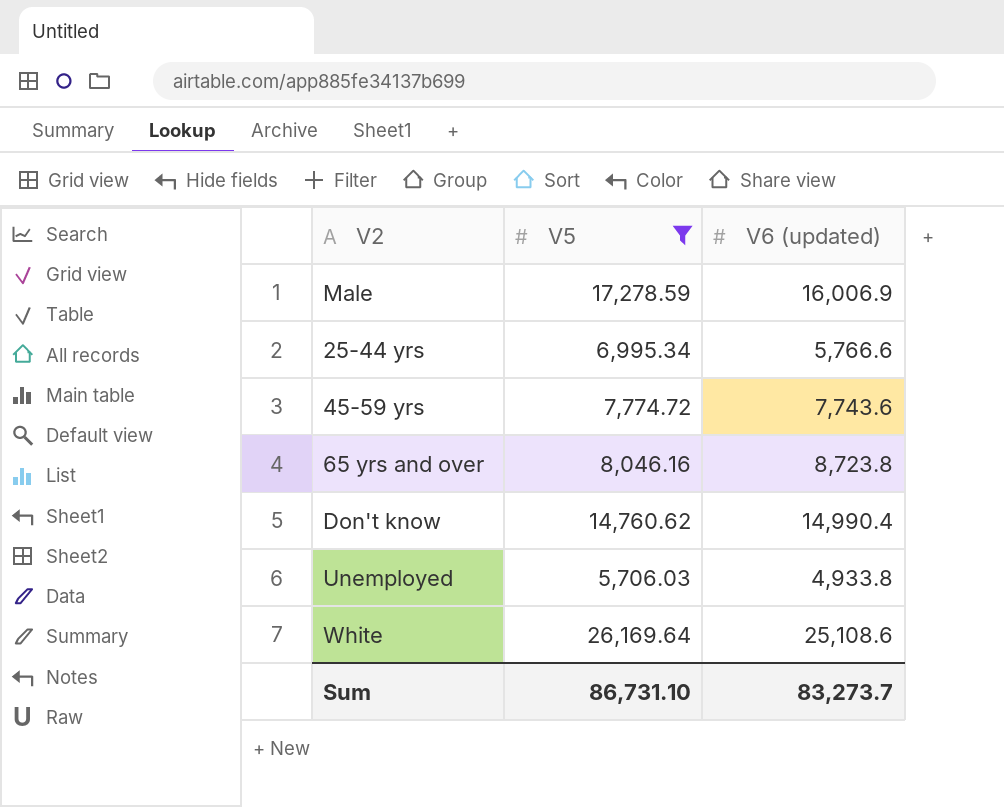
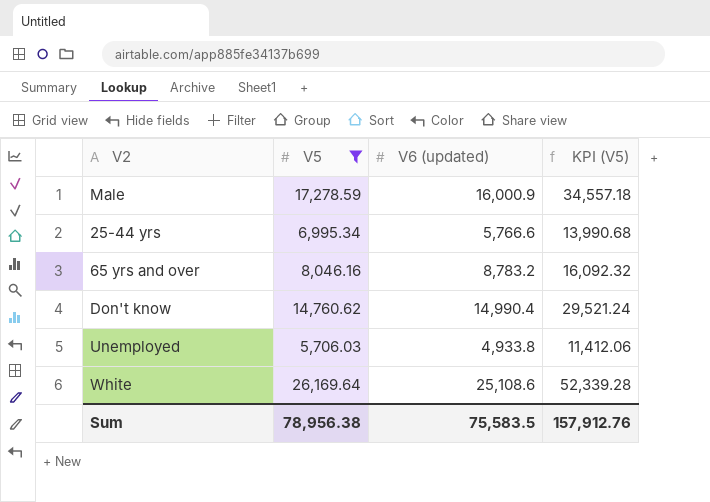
column KPI (V5) | formula: none -> [V5] * 2
row 45-59 yrs: 7,774.72 | 7,743.6 -> none
Male | V6 (updated): 16,006.9 -> 16,000.9
65 yrs and over | V6 (updated): 8,723.8 -> 8,783.2
Sum | V5: 86,731.10 -> 78,956.38
Sum | V6 (updated): 83,273.7 -> 75,583.5

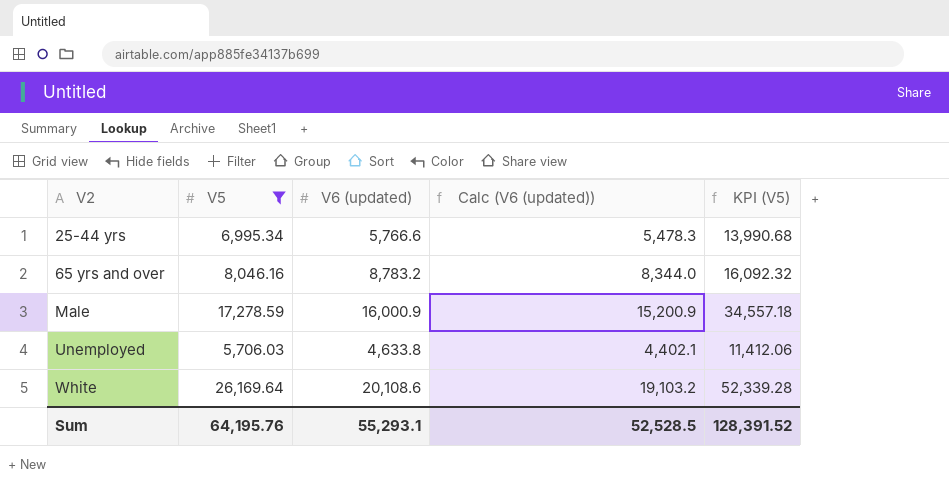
row order: none -> V2 ascending
column Calc (V6 (updated)) | formula: none -> [V6 (updated)] * 0.95
row Don't know: 14,760.62 | 14,990.4 | 29,521.24 -> none
Unemployed | V6 (updated): 4,933.8 -> 4,633.8
White | V6 (updated): 25,108.6 -> 20,108.6
Sum | V5: 78,956.38 -> 64,195.76
Sum | V6 (updated): 75,583.5 -> 55,293.1
Sum | KPI (V5): 157,912.76 -> 128,391.52

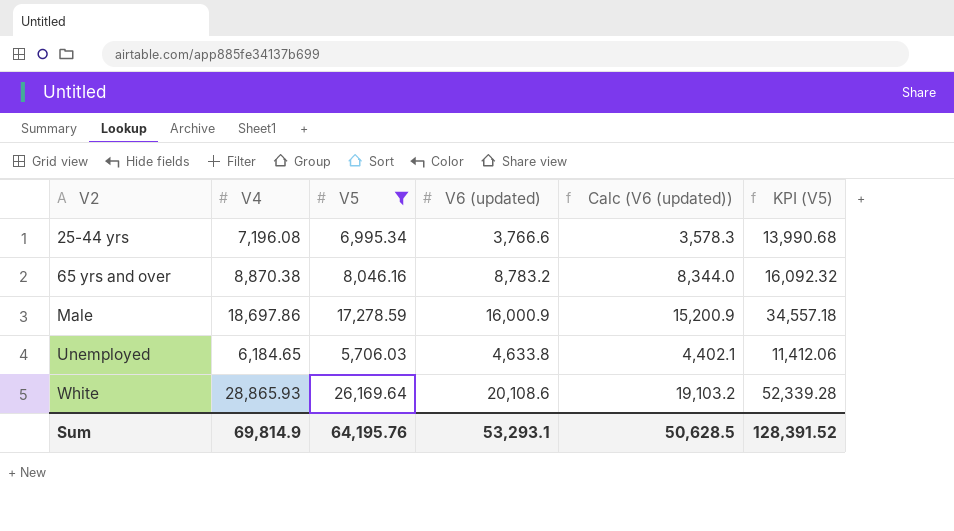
column V4 | position: none -> 2
25-44 yrs | V6 (updated): 5,766.6 -> 3,766.6
25-44 yrs | Calc (V6 (updated)): 5,478.3 -> 3,578.3
Sum | V6 (updated): 55,293.1 -> 53,293.1
Sum | Calc (V6 (updated)): 52,528.5 -> 50,628.5

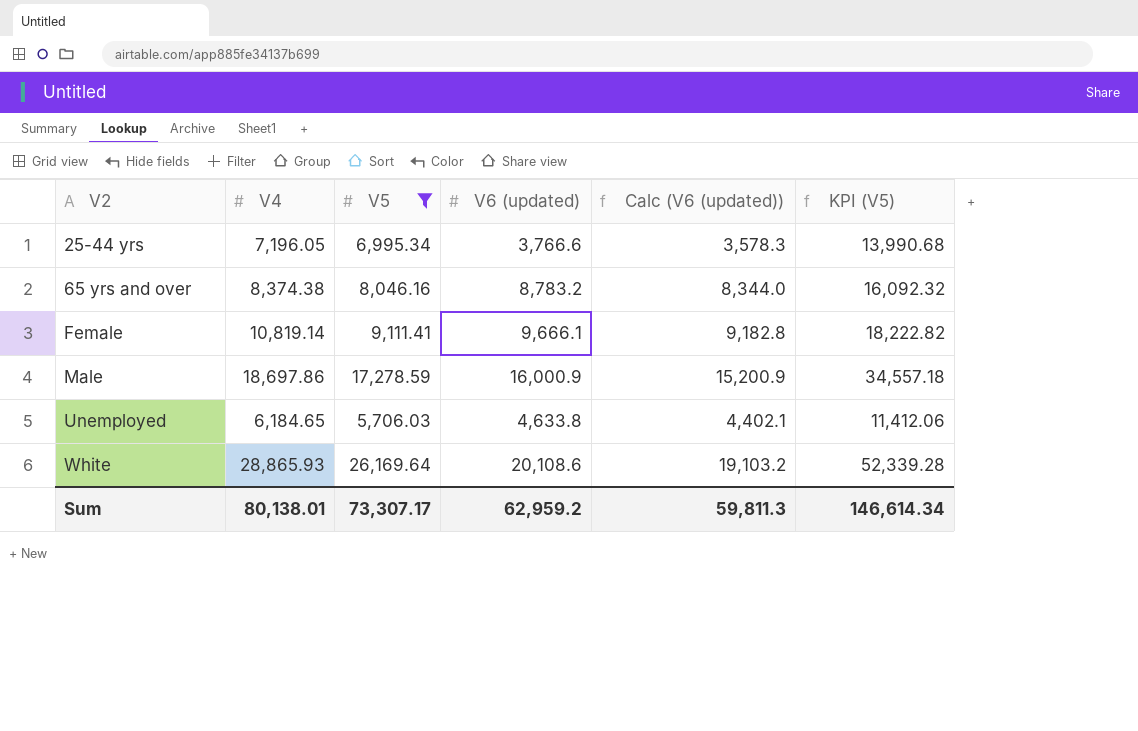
25-44 yrs | V4: 7,196.08 -> 7,196.05
65 yrs and over | V4: 8,870.38 -> 8,374.38
row Female: none -> 10,819.14 | 9,111.41 | 9,666.1 | 9,182.8 | 18,222.82
Sum | V4: 69,814.9 -> 80,138.01
Sum | V5: 64,195.76 -> 73,307.17
Sum | V6 (updated): 53,293.1 -> 62,959.2
Sum | Calc (V6 (updated)): 50,628.5 -> 59,811.3
Sum | KPI (V5): 128,391.52 -> 146,614.34

